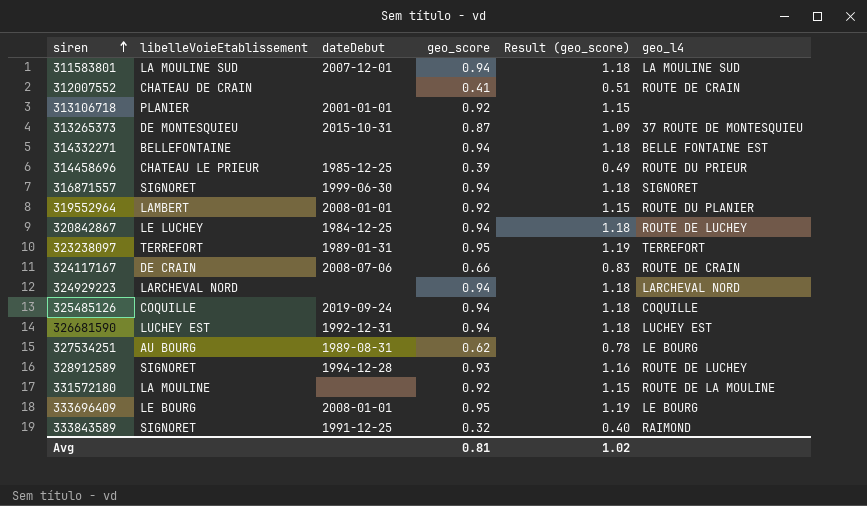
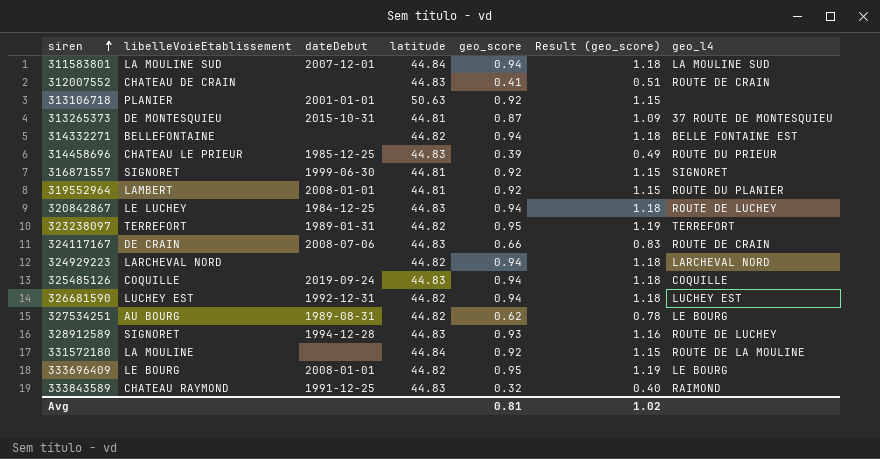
column latitude | position: none -> 4
316871557 | geo_score: 0.94 -> 0.92
316871557 | Result (geo_score): 1.18 -> 1.15
333843589 | libelleVoieEtablissement: SIGNORET -> CHATEAU RAYMOND

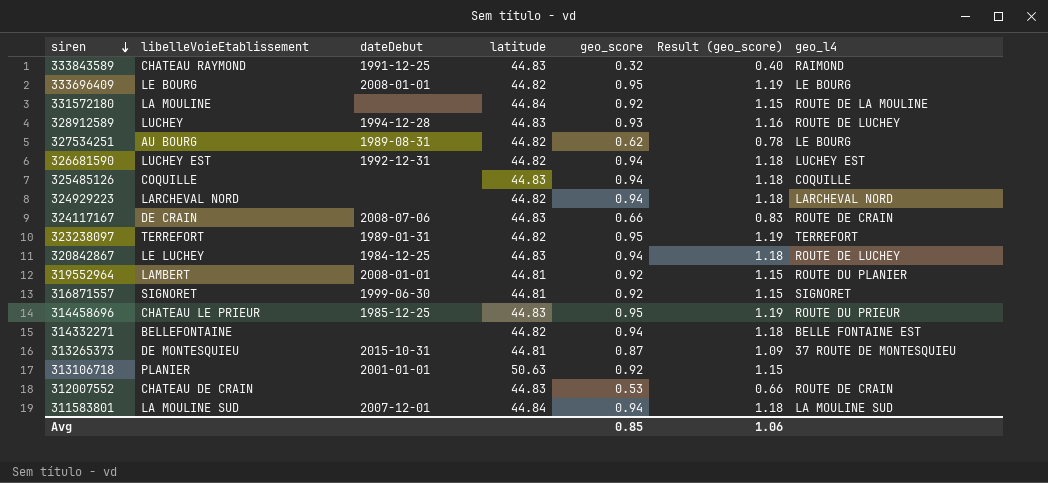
row order: siren ascending -> siren descending
328912589 | libelleVoieEtablissement: SIGNORET -> LUCHEY
325485126 | dateDebut: 2019-09-24 -> none
314458696 | geo_score: 0.39 -> 0.95
314458696 | Result (geo_score): 0.49 -> 1.19
312007552 | geo_score: 0.41 -> 0.53
312007552 | Result (geo_score): 0.51 -> 0.66
Avg | geo_score: 0.81 -> 0.85
Avg | Result (geo_score): 1.02 -> 1.06

